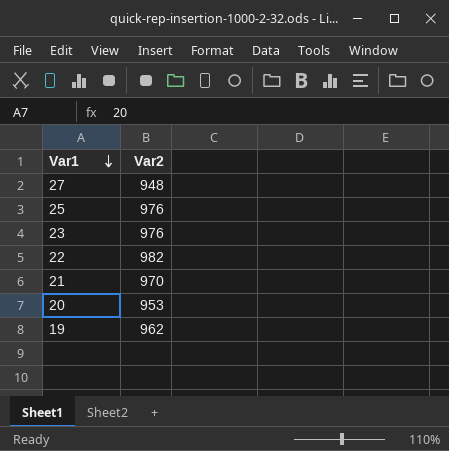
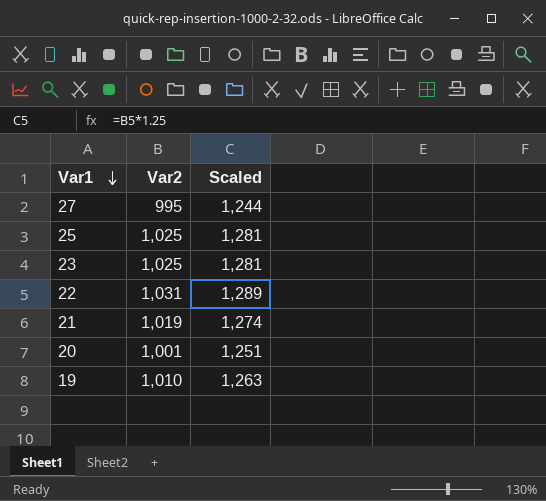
column Scaled | formula: none -> [Var2] * 1.25
27 | Var2: 948 -> 995
25 | Var2: 976 -> 1,025
23 | Var2: 976 -> 1,025
22 | Var2: 982 -> 1,031
21 | Var2: 970 -> 1,019
20 | Var2: 953 -> 1,001
19 | Var2: 962 -> 1,010

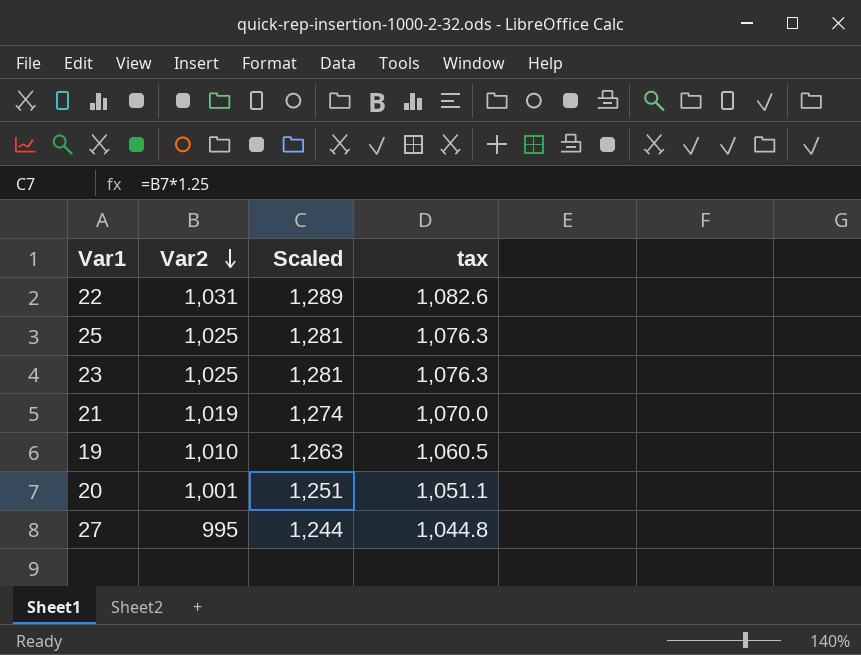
row order: Var1 descending -> Var2 descending
column tax | formula: none -> [Var2] * 1.05

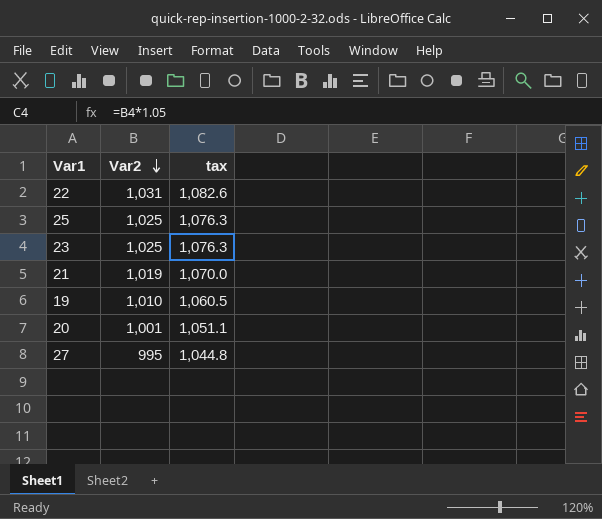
column Scaled | formula: [Var2] * 1.25 -> none

